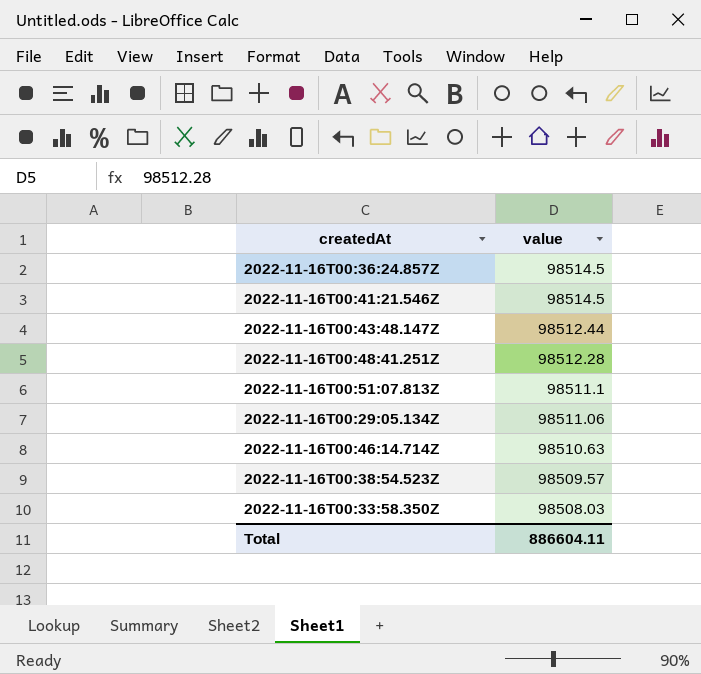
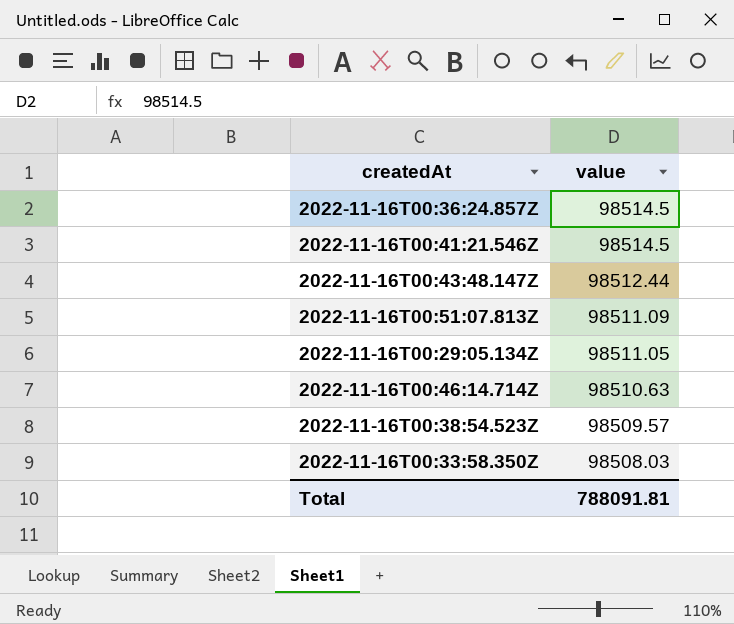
row 2022-11-16T00:48:41.251Z: 98512.28 -> none
2022-11-16T00:51:07.813Z | value: 98511.1 -> 98511.09
2022-11-16T00:29:05.134Z | value: 98511.06 -> 98511.05
Total | value: 886604.11 -> 788091.81

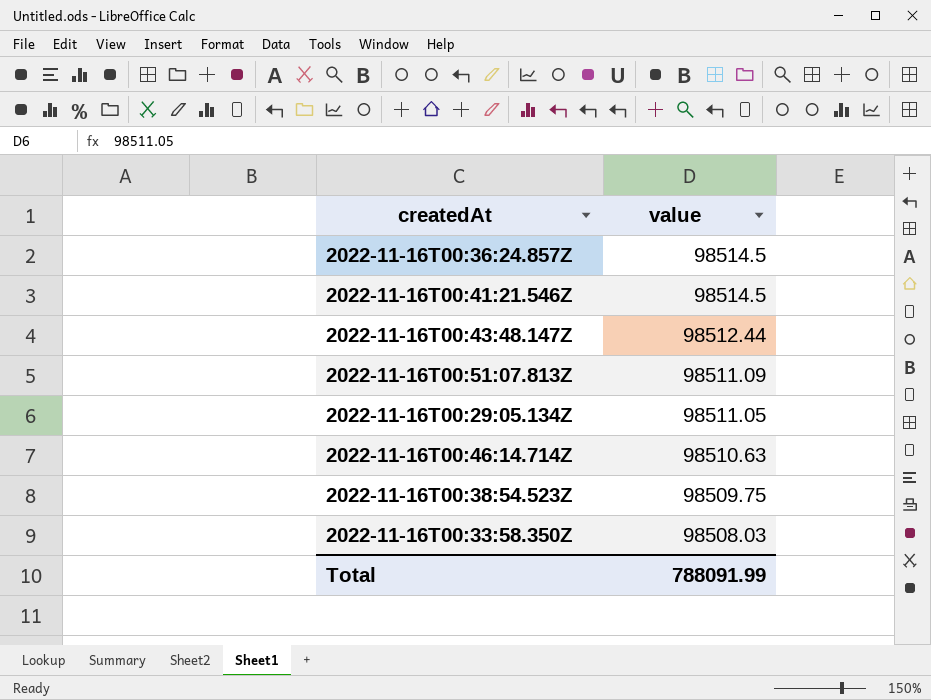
2022-11-16T00:38:54.523Z | value: 98509.57 -> 98509.75
Total | value: 788091.81 -> 788091.99

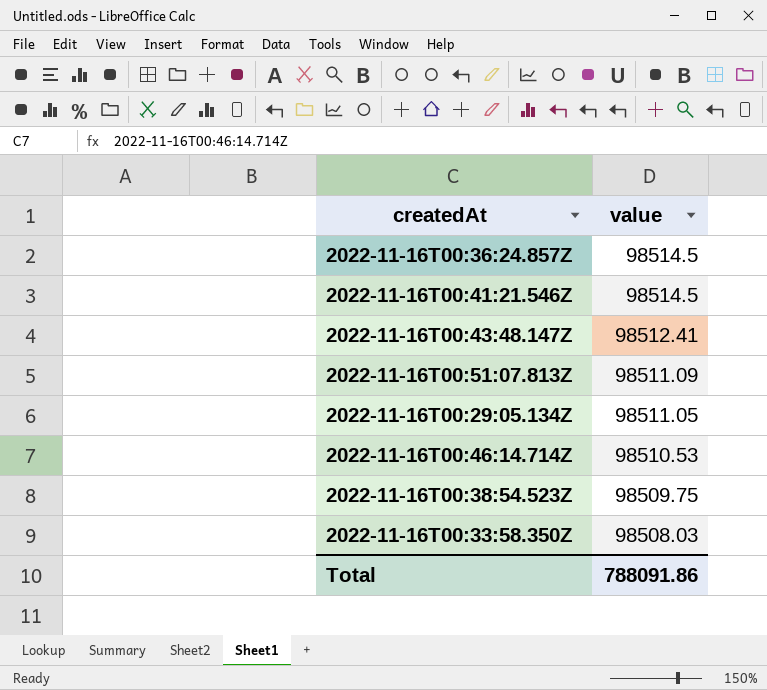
2022-11-16T00:43:48.147Z | value: 98512.44 -> 98512.41
2022-11-16T00:46:14.714Z | value: 98510.63 -> 98510.53
Total | value: 788091.99 -> 788091.86

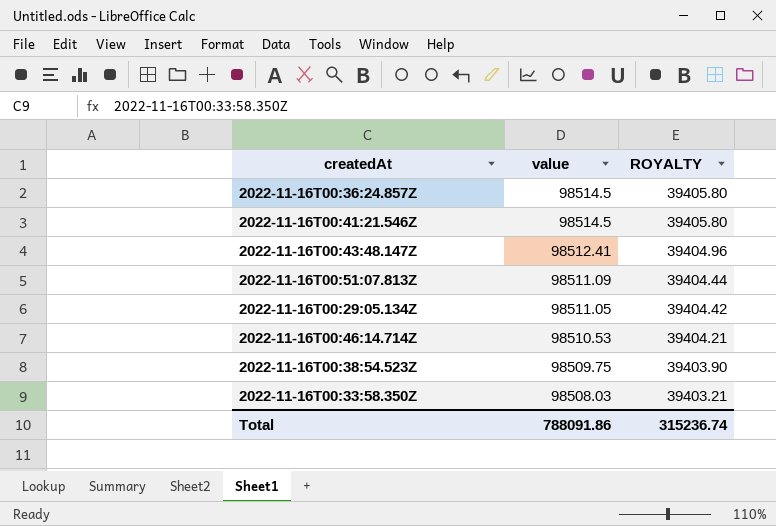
column ROYALTY | formula: none -> [value] * 0.4

